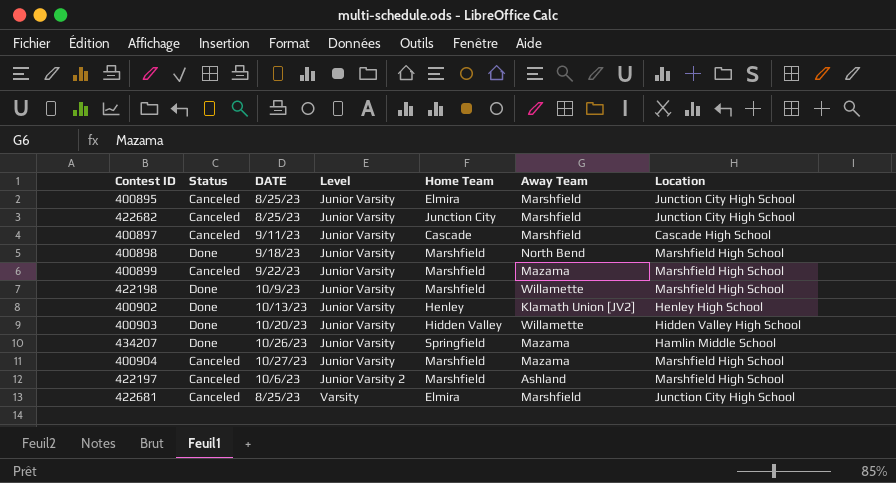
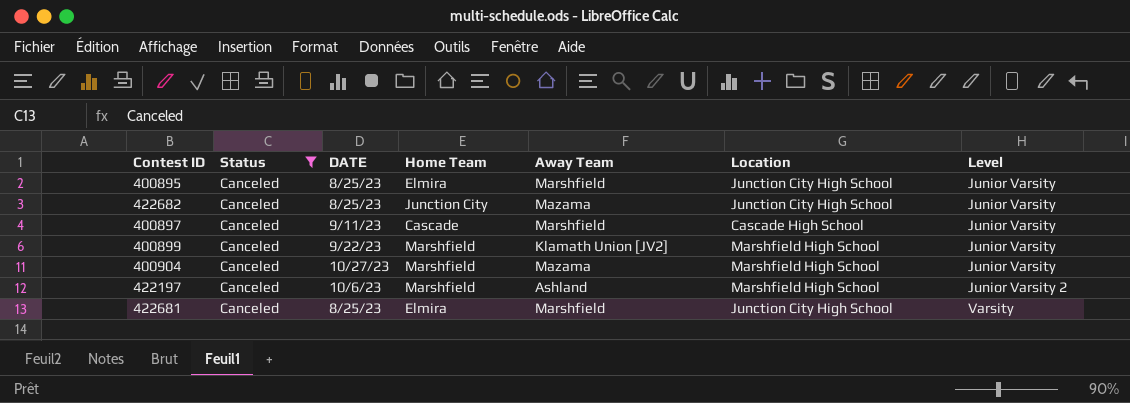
filter: none -> Status = Canceled
column Level | position: 4 -> 7
422682 | Away Team: Marshfield -> Mazama
400899 | Away Team: Mazama -> Klamath Union [JV2]

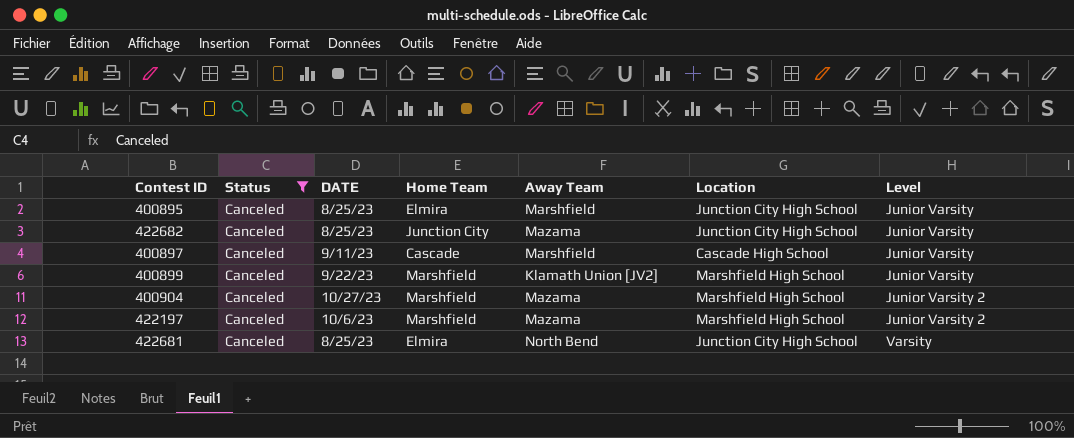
400904 | Level: Junior Varsity -> Junior Varsity 2
422197 | Away Team: Ashland -> Mazama
422681 | Away Team: Marshfield -> North Bend

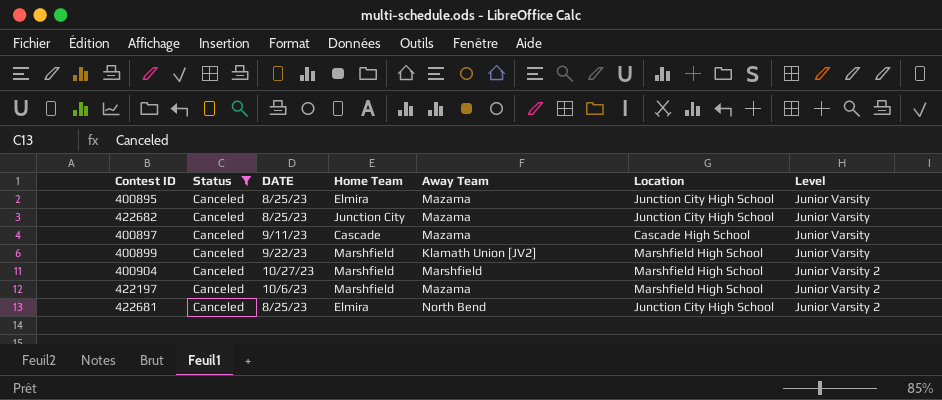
400895 | Away Team: Marshfield -> Mazama
400897 | Away Team: Marshfield -> Mazama
400904 | Away Team: Mazama -> Marshfield
422681 | Level: Varsity -> Junior Varsity 2

